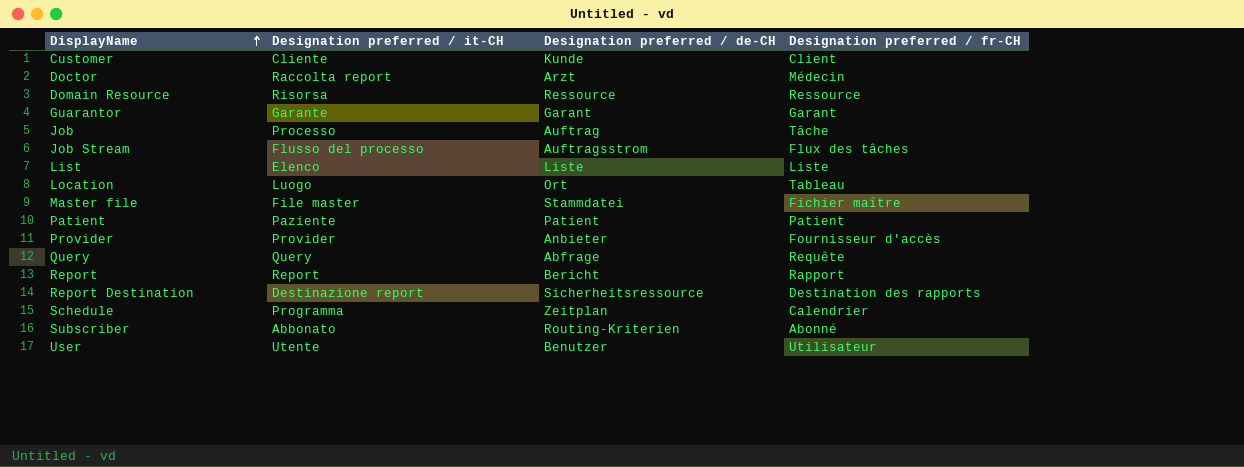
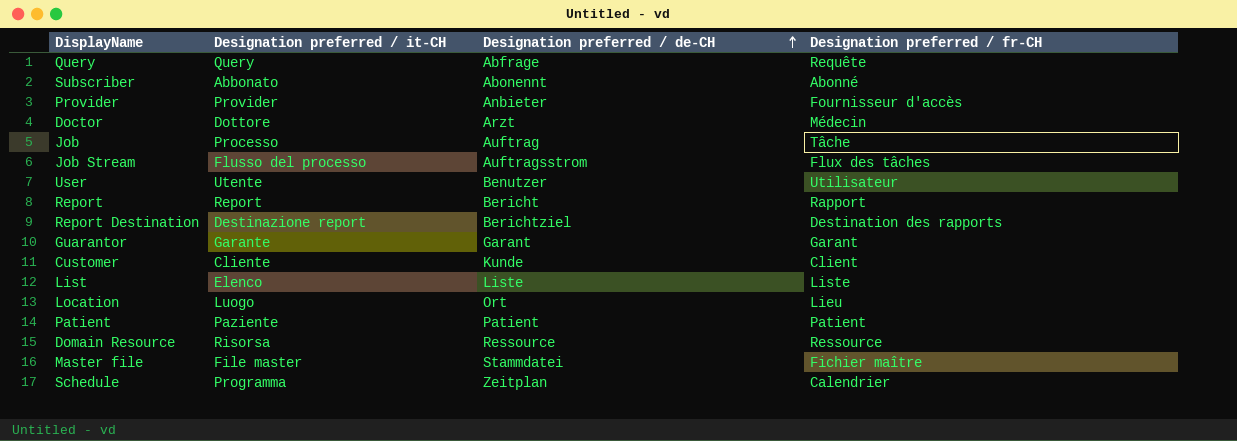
row order: DisplayName ascending -> Designation preferred / de-CH ascending
Subscriber | Designation preferred / de-CH: Routing-Kriterien -> Abonennt
Doctor | Designation preferred / it-CH: Raccolta report -> Dottore
Report Destination | Designation preferred / de-CH: Sicherheitsressource -> Berichtziel
Location | Designation preferred / fr-CH: Tableau -> Lieu

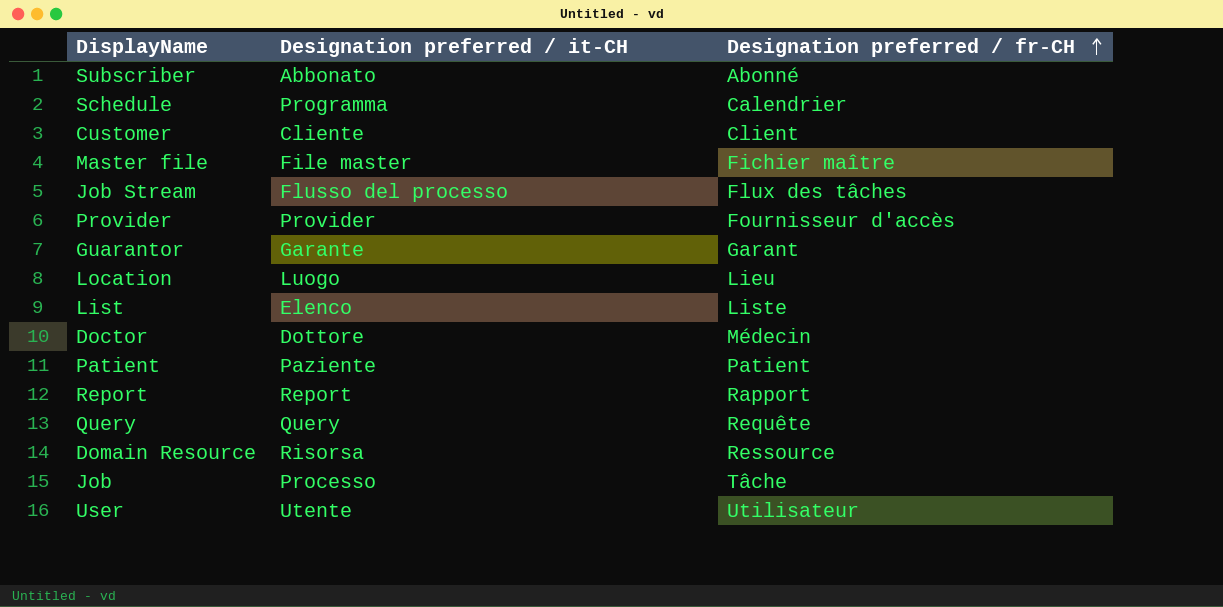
row order: Designation preferred / de-CH ascending -> Designation preferred / fr-CH ascending
column Designation preferred / de-CH | position: 3 -> none
row Report Destination: Destinazione report | Berichtziel | Destination des rapports -> none

